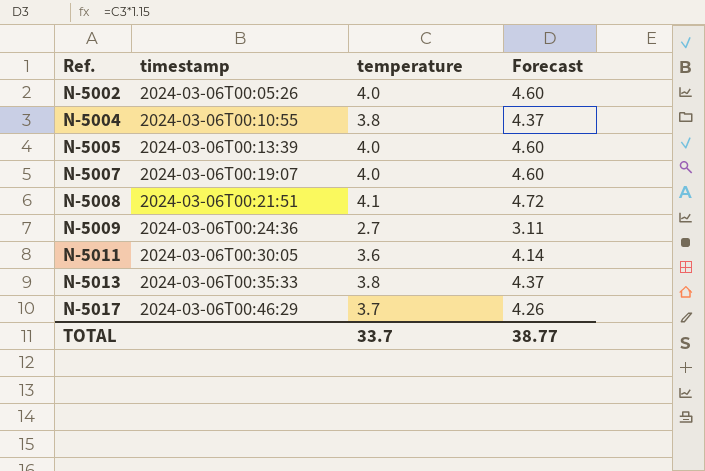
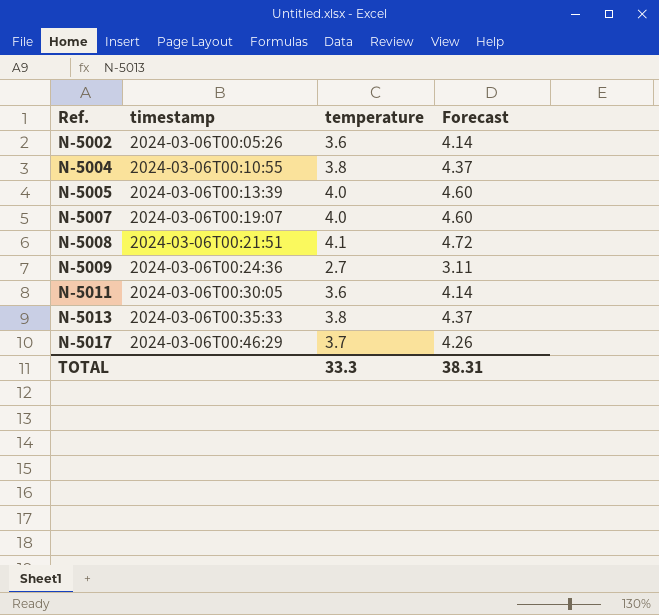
N-5002 | temperature: 4.0 -> 3.6
N-5002 | Forecast: 4.60 -> 4.14
TOTAL | temperature: 33.7 -> 33.3
TOTAL | Forecast: 38.77 -> 38.31

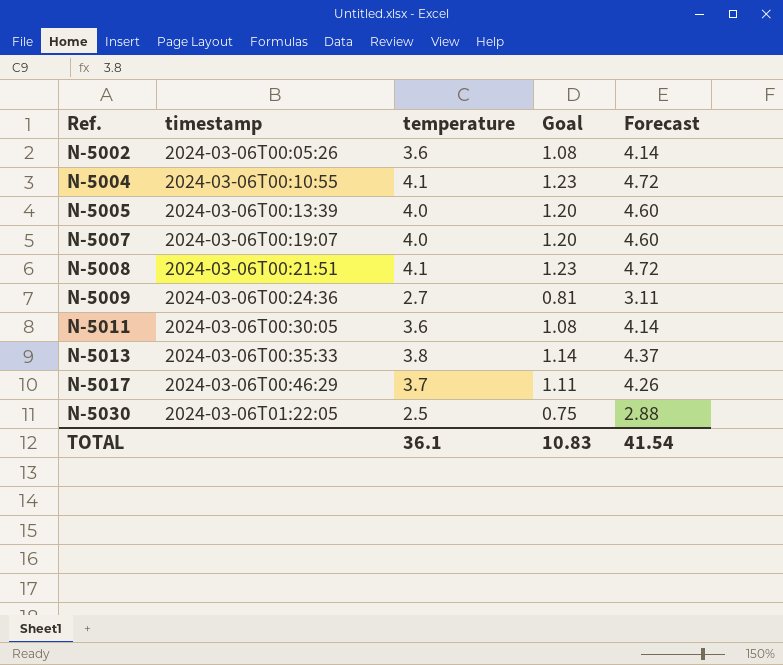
column Goal | formula: none -> [temperature] * 0.3
N-5004 | temperature: 3.8 -> 4.1
N-5004 | Forecast: 4.37 -> 4.72
row N-5030: none -> 2024-03-06T01:22:05 | 2.5 | 0.75 | 2.88
TOTAL | temperature: 33.3 -> 36.1
TOTAL | Forecast: 38.31 -> 41.54

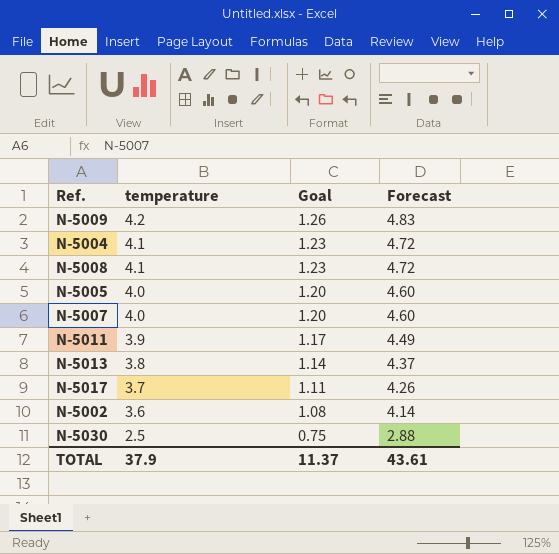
row order: Ref. ascending -> temperature descending
column timestamp | position: 2 -> none
N-5009 | temperature: 2.7 -> 4.2
N-5009 | Goal: 0.81 -> 1.26
N-5009 | Forecast: 3.11 -> 4.83
N-5011 | temperature: 3.6 -> 3.9
N-5011 | Goal: 1.08 -> 1.17
N-5011 | Forecast: 4.14 -> 4.49
TOTAL | temperature: 36.1 -> 37.9
TOTAL | Goal: 10.83 -> 11.37
TOTAL | Forecast: 41.54 -> 43.61

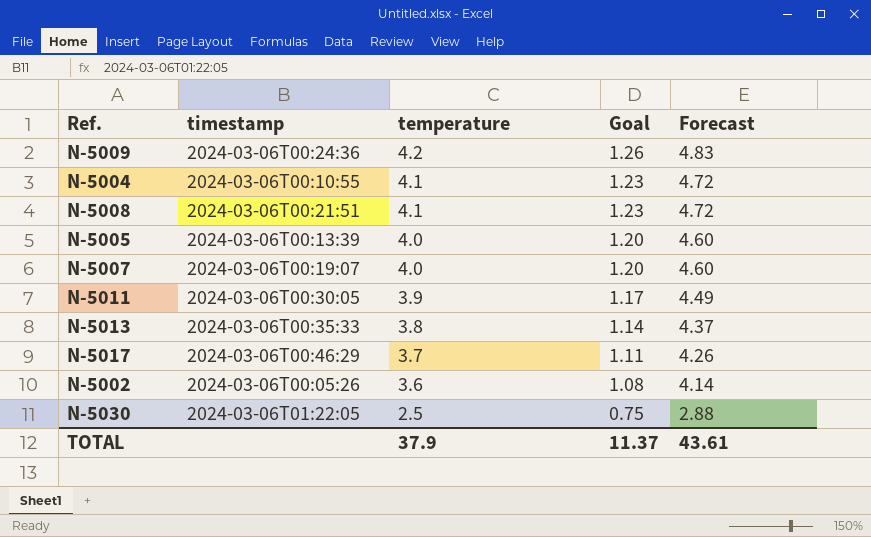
column timestamp | position: none -> 2

